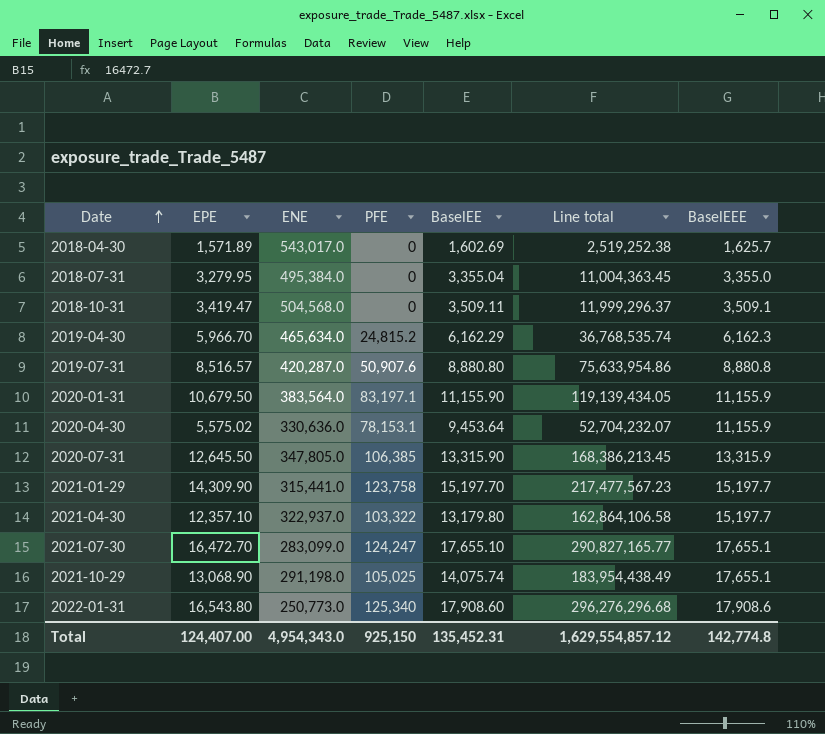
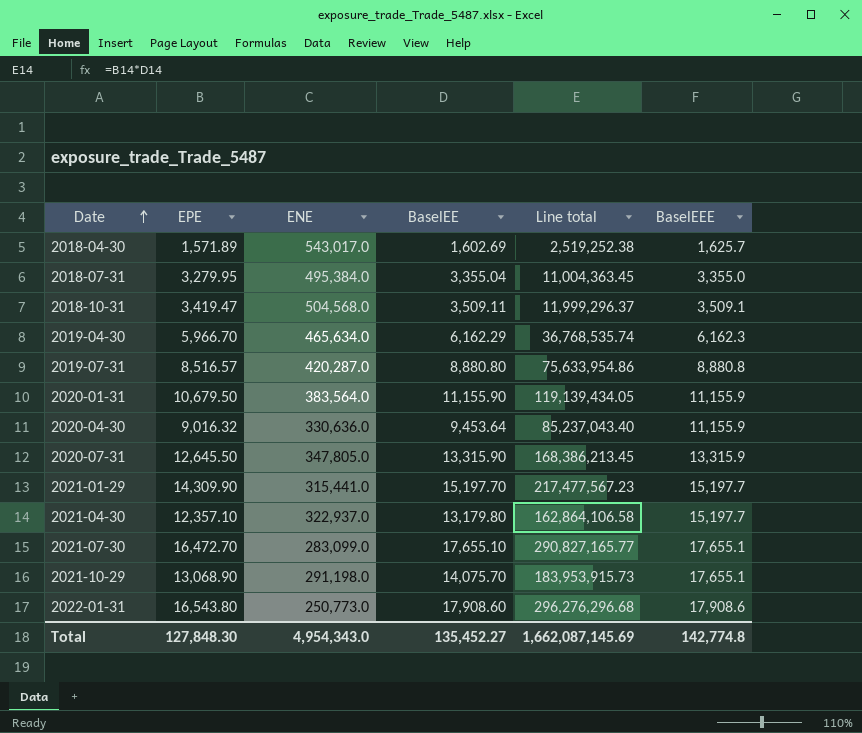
column PFE | position: 4 -> none
2020-04-30 | EPE: 5,575.02 -> 9,016.32
2020-04-30 | Line total: 52,704,232.07 -> 85,237,043.40
2021-10-29 | BaselEE: 14,075.74 -> 14,075.70
2021-10-29 | Line total: 183,954,438.49 -> 183,953,915.73
Total | EPE: 124,407.00 -> 127,848.30
Total | BaselEE: 135,452.31 -> 135,452.27
Total | Line total: 1,629,554,857.12 -> 1,662,087,145.69

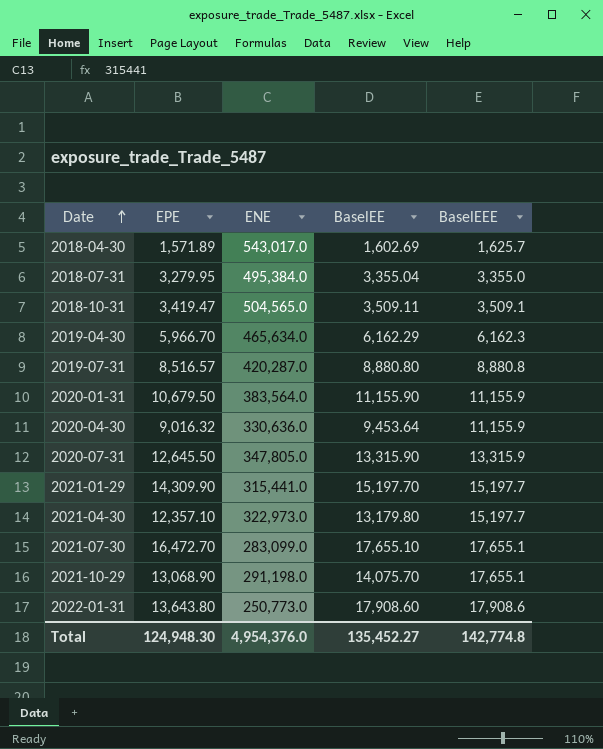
column Line total | formula: [EPE] * [BaselEE] -> none
2018-10-31 | ENE: 504,568.0 -> 504,565.0
2021-04-30 | ENE: 322,937.0 -> 322,973.0
2022-01-31 | EPE: 16,543.80 -> 13,643.80
Total | EPE: 127,848.30 -> 124,948.30
Total | ENE: 4,954,343.0 -> 4,954,376.0

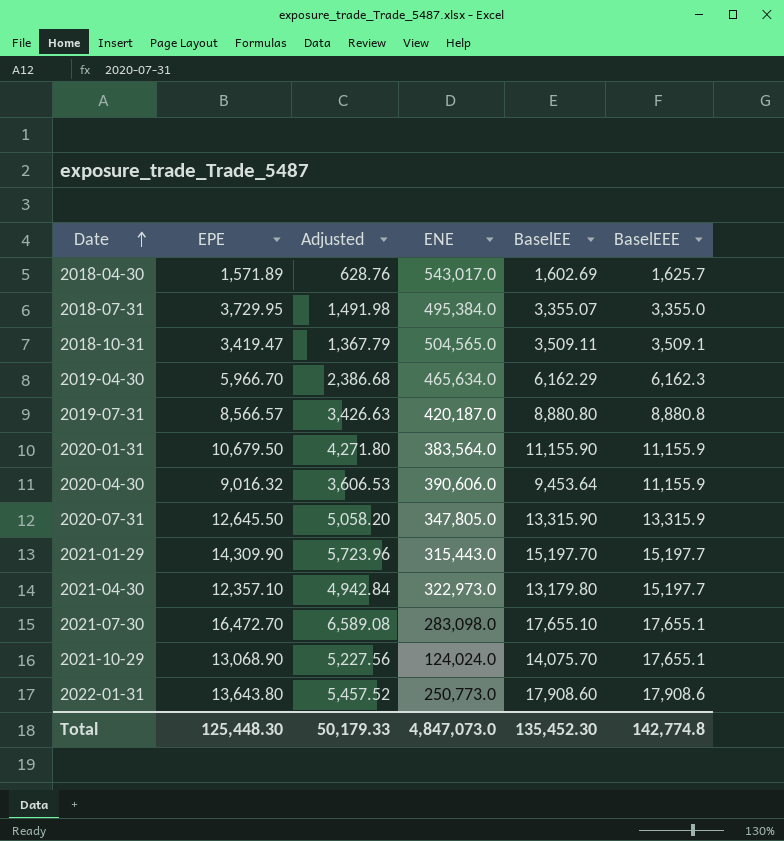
column Adjusted | formula: none -> [EPE] * 0.4
2018-07-31 | EPE: 3,279.95 -> 3,729.95
2018-07-31 | BaselEE: 3,355.04 -> 3,355.07
2019-07-31 | EPE: 8,516.57 -> 8,566.57
2019-07-31 | ENE: 420,287.0 -> 420,187.0
2020-04-30 | ENE: 330,636.0 -> 390,606.0
2021-01-29 | ENE: 315,441.0 -> 315,443.0
2021-07-30 | ENE: 283,099.0 -> 283,098.0
2021-10-29 | ENE: 291,198.0 -> 124,024.0
Total | EPE: 124,948.30 -> 125,448.30
Total | ENE: 4,954,376.0 -> 4,847,073.0
Total | BaselEE: 135,452.27 -> 135,452.30

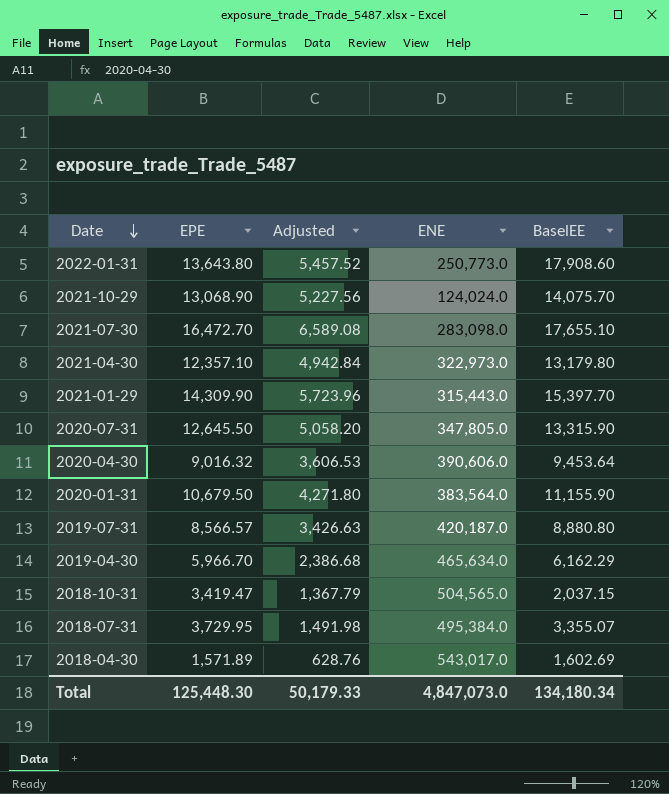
row order: Date ascending -> Date descending
column BaselEEE | position: 6 -> none
2021-01-29 | BaselEE: 15,197.70 -> 15,397.70
2018-10-31 | BaselEE: 3,509.11 -> 2,037.15
Total | BaselEE: 135,452.30 -> 134,180.34

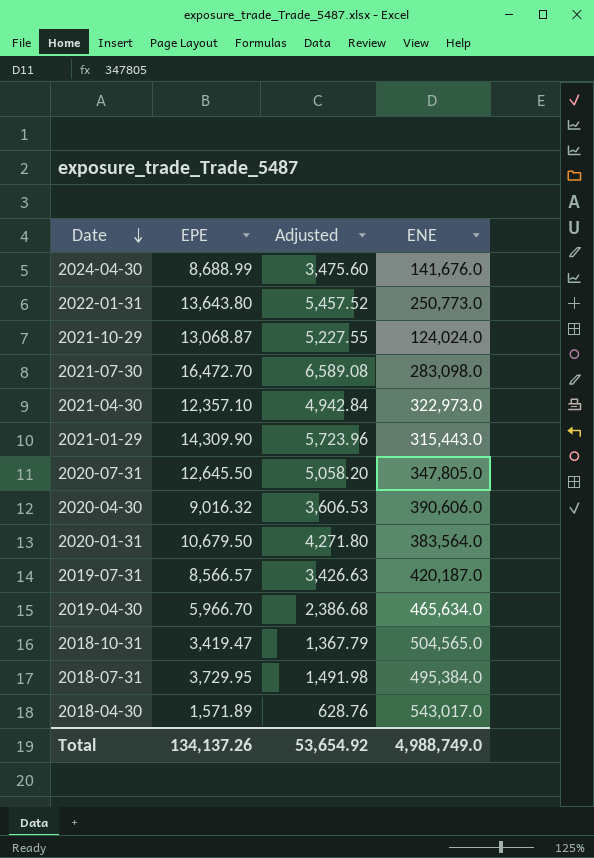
column BaselEE | position: 5 -> none
row 2024-04-30: none -> 8,688.99 | 3,475.60 | 141,676.0
2021-10-29 | EPE: 13,068.90 -> 13,068.87
2021-10-29 | Adjusted: 5,227.56 -> 5,227.55
Total | EPE: 125,448.30 -> 134,137.26
Total | Adjusted: 50,179.33 -> 53,654.92
Total | ENE: 4,847,073.0 -> 4,988,749.0

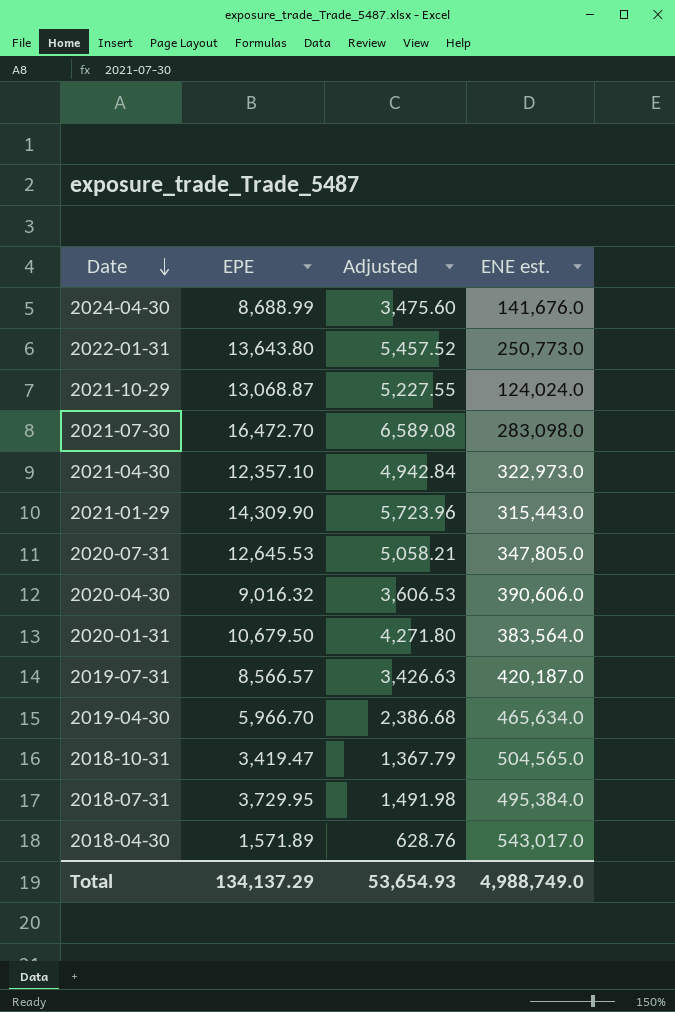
column name: ENE -> ENE est.
2020-07-31 | EPE: 12,645.50 -> 12,645.53
2020-07-31 | Adjusted: 5,058.20 -> 5,058.21
Total | EPE: 134,137.26 -> 134,137.29
Total | Adjusted: 53,654.92 -> 53,654.93

